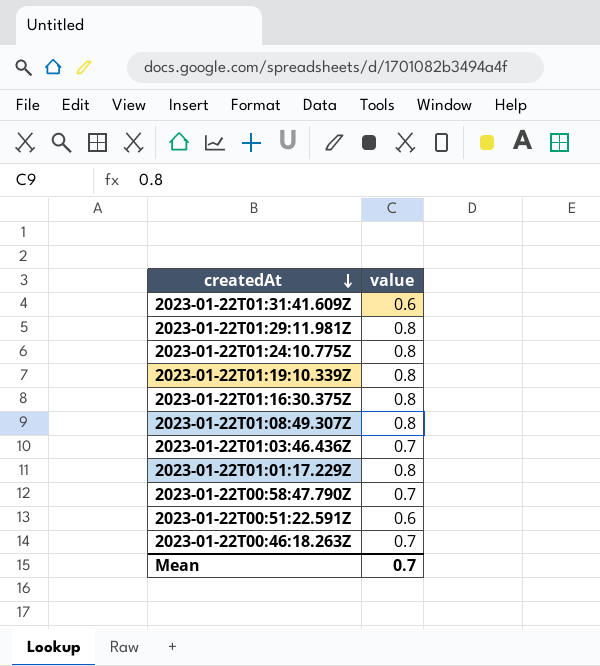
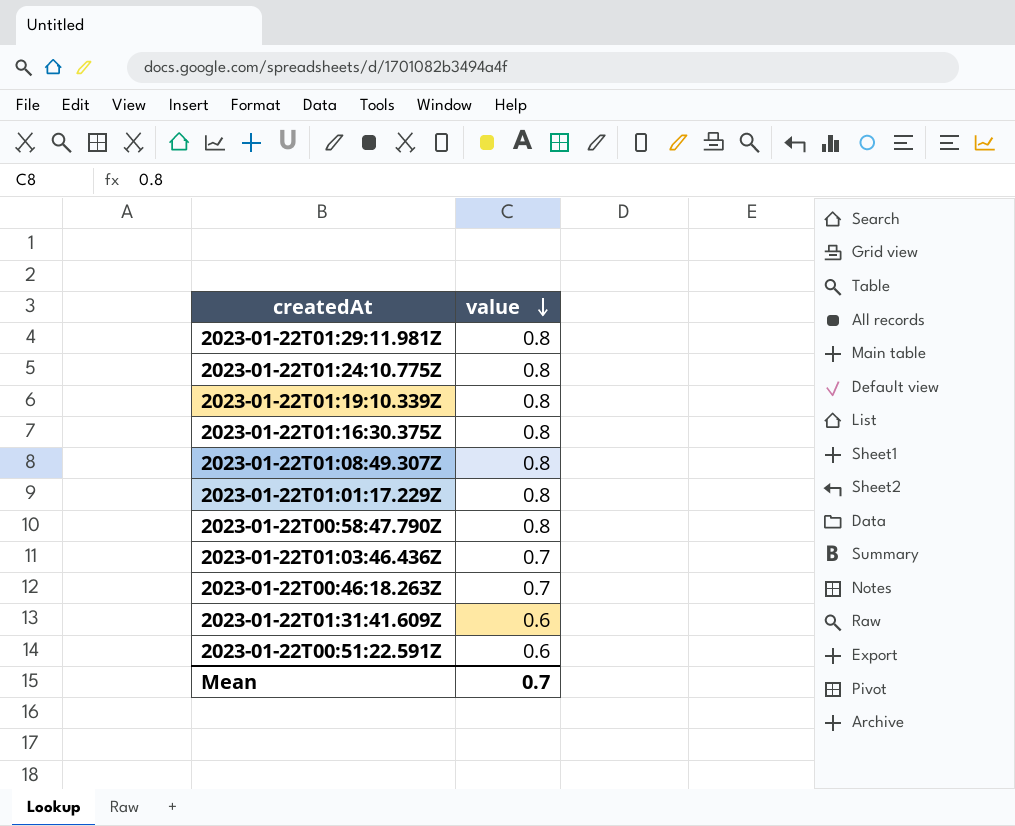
row order: createdAt descending -> value descending
2023-01-22T00:58:47.790Z | value: 0.7 -> 0.8

